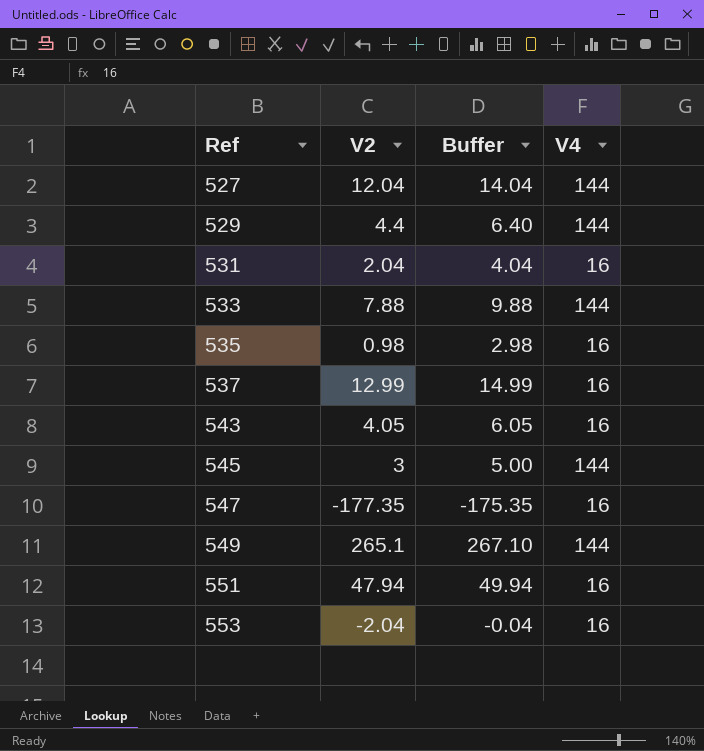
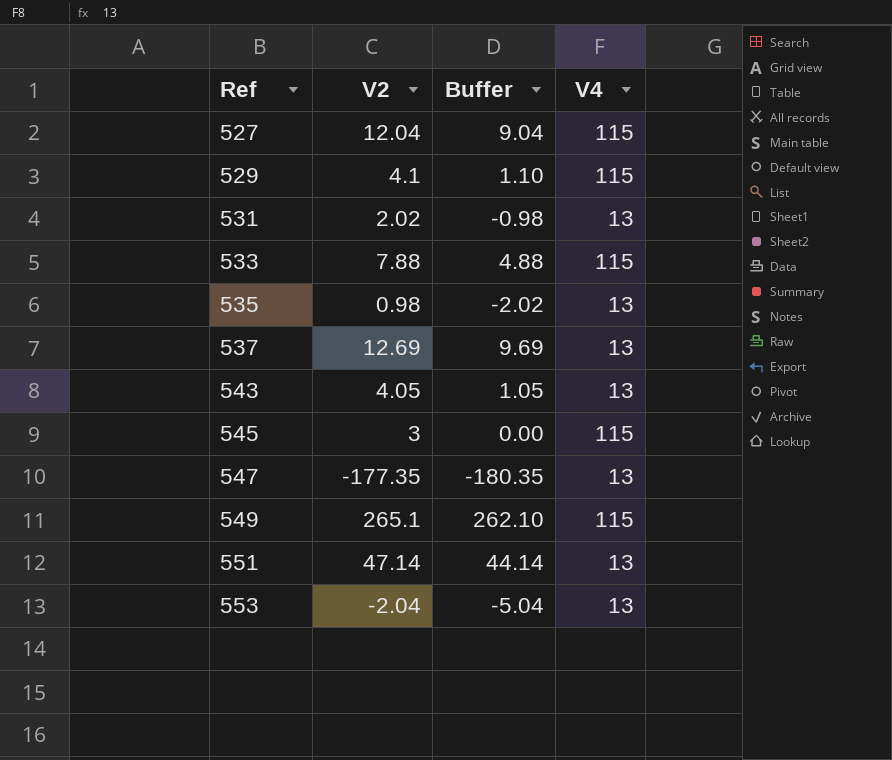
column Buffer | formula: [V2] + 2 -> [V2] - 3
527 | V4: 144 -> 115
529 | V2: 4.4 -> 4.1
529 | V4: 144 -> 115
531 | V2: 2.04 -> 2.02
531 | V4: 16 -> 13
533 | V4: 144 -> 115
535 | V4: 16 -> 13
537 | V2: 12.99 -> 12.69
537 | V4: 16 -> 13
543 | V4: 16 -> 13
545 | V4: 144 -> 115
547 | V4: 16 -> 13
549 | V4: 144 -> 115
551 | V2: 47.94 -> 47.14
551 | V4: 16 -> 13
553 | V4: 16 -> 13

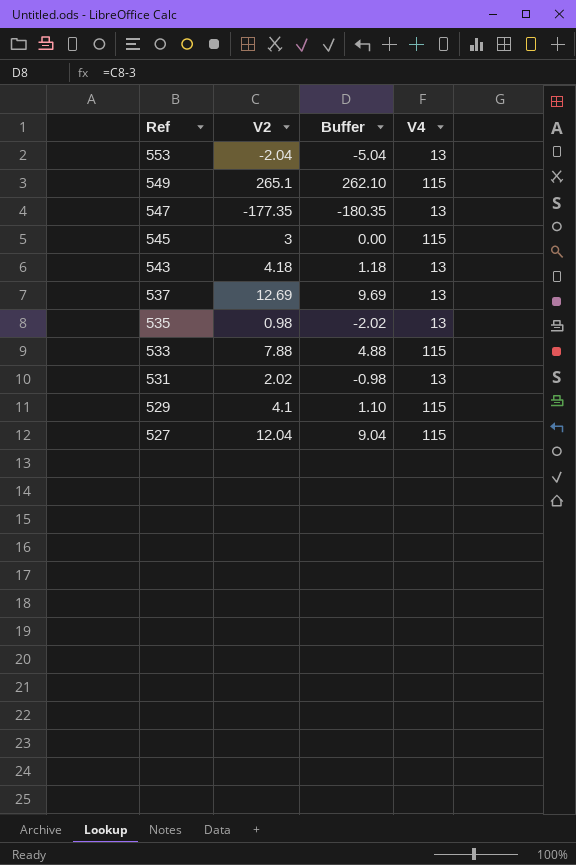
row order: Ref ascending -> Ref descending
row 551: 47.14 | 44.14 | 13 -> none
543 | V2: 4.05 -> 4.18
543 | Buffer: 1.05 -> 1.18

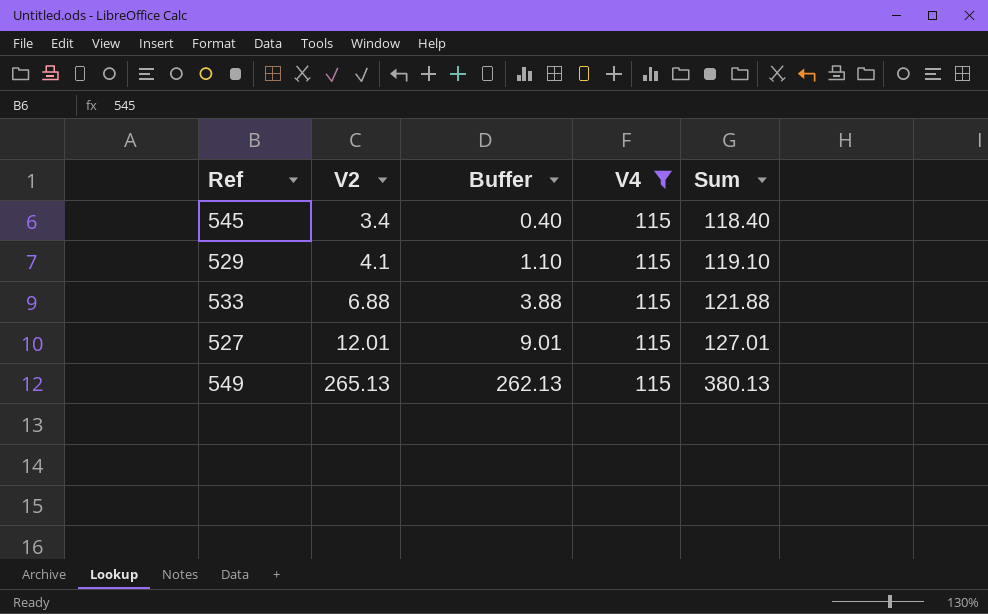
filter: none -> V4 = 115
row order: Ref descending -> V2 ascending
column Sum | formula: none -> [V2] + [V4]
545 | V2: 3 -> 3.4
545 | Buffer: 0.00 -> 0.40
533 | V2: 7.88 -> 6.88
533 | Buffer: 4.88 -> 3.88
527 | V2: 12.04 -> 12.01
527 | Buffer: 9.04 -> 9.01
549 | V2: 265.1 -> 265.13
549 | Buffer: 262.10 -> 262.13

